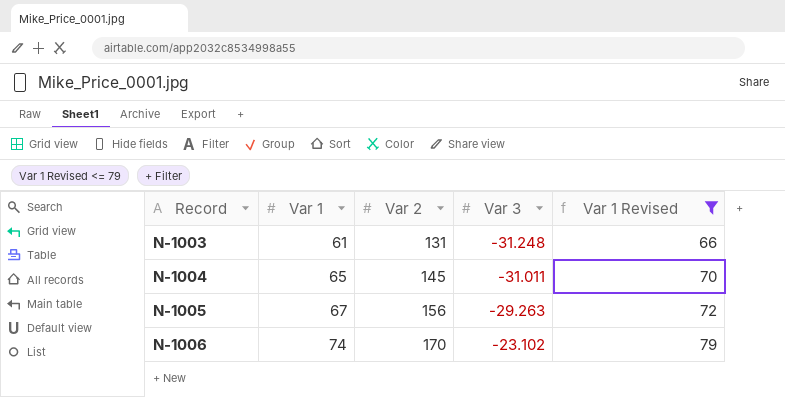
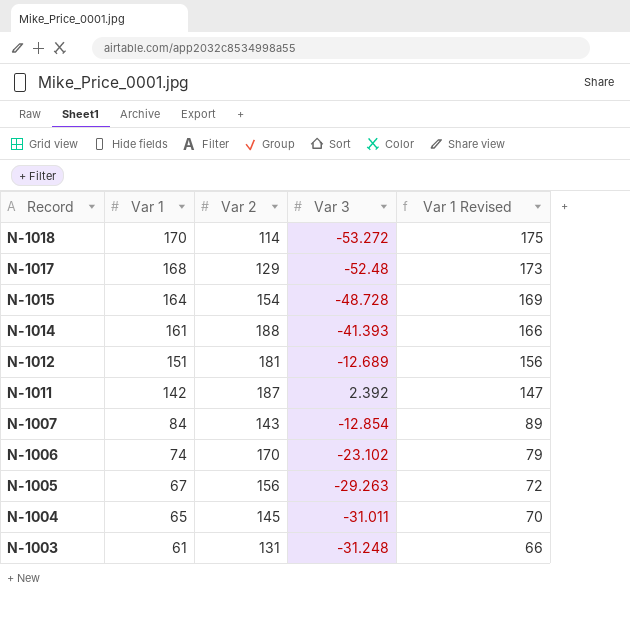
filter: Var 1 Revised <= 79 -> none
row order: Record ascending -> Record descending

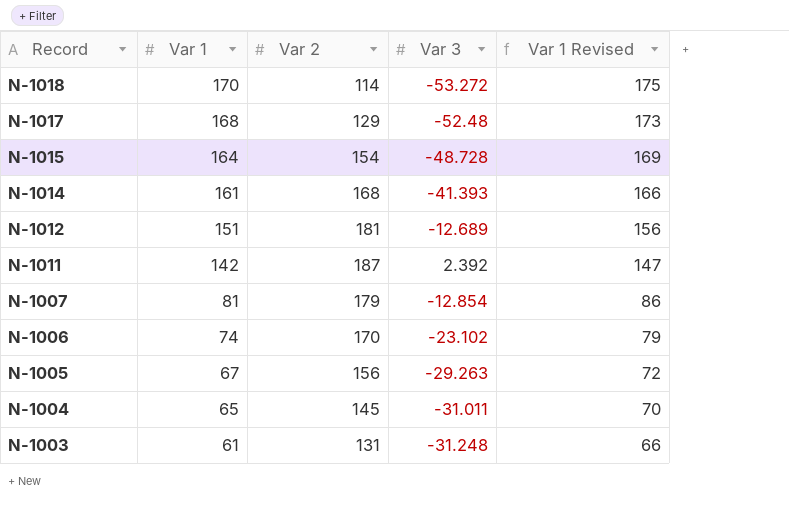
N-1014 | Var 2: 188 -> 168
N-1007 | Var 1: 84 -> 81
N-1007 | Var 2: 143 -> 179
N-1007 | Var 1 Revised: 89 -> 86

